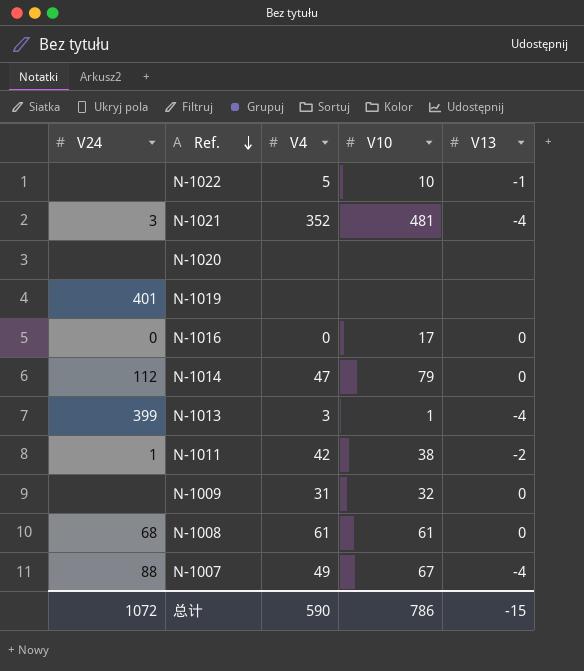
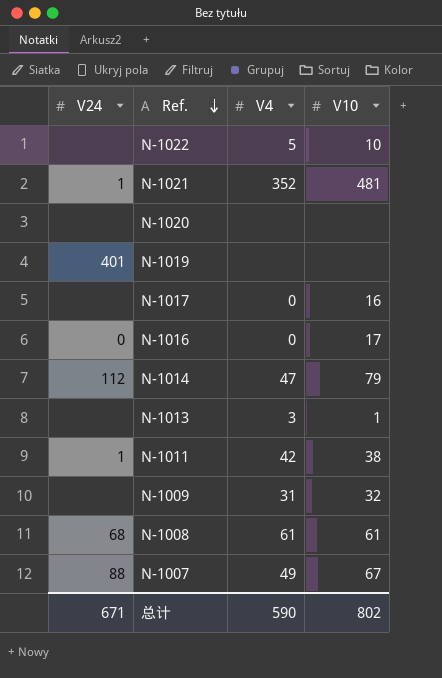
column V13 | position: 5 -> none
N-1021 | V24: 3 -> 1
row N-1017: none -> none | 0 | 16
N-1013 | V24: 399 -> none
总计 | V24: 1072 -> 671
总计 | V10: 786 -> 802

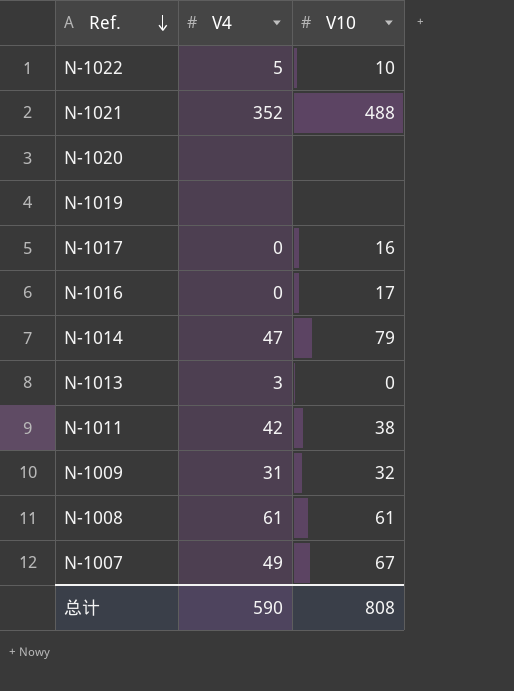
column V24 | position: 1 -> none
N-1021 | V10: 481 -> 488
N-1013 | V10: 1 -> 0
总计 | V10: 802 -> 808

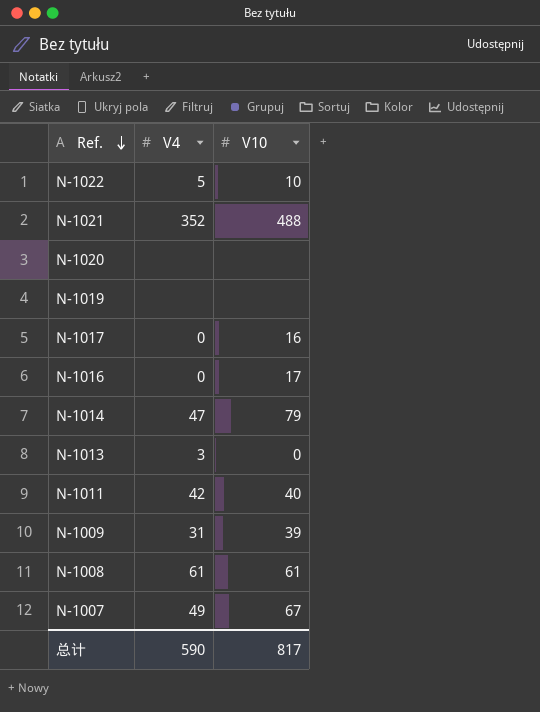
N-1011 | V10: 38 -> 40
N-1009 | V10: 32 -> 39
总计 | V10: 808 -> 817

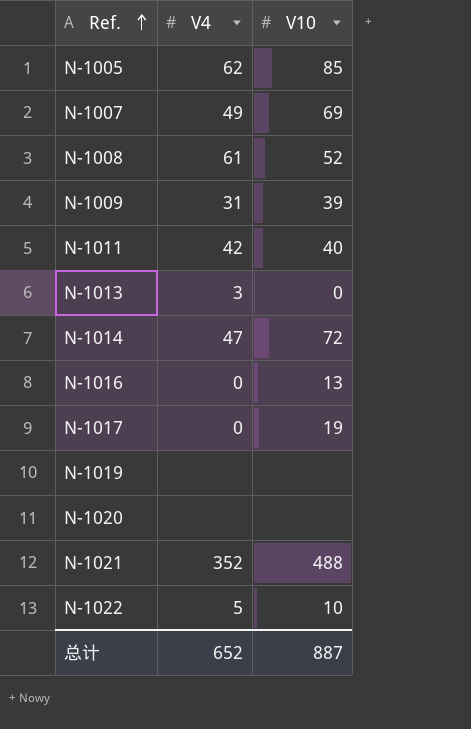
row order: Ref. descending -> Ref. ascending
row N-1005: none -> 62 | 85
N-1007 | V10: 67 -> 69
N-1008 | V10: 61 -> 52
N-1014 | V10: 79 -> 72
N-1016 | V10: 17 -> 13
N-1017 | V10: 16 -> 19
总计 | V4: 590 -> 652
总计 | V10: 817 -> 887

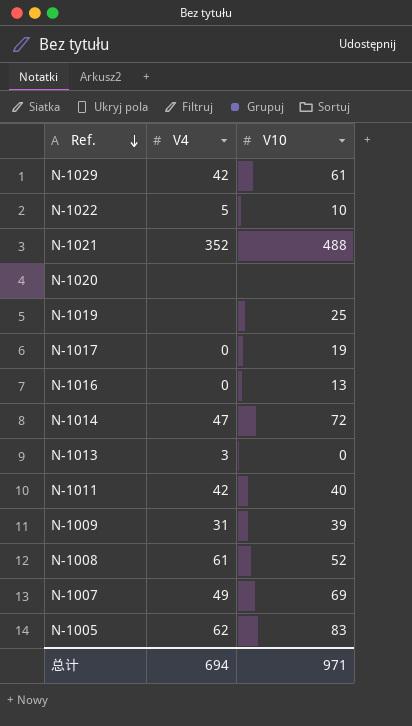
row order: Ref. ascending -> Ref. descending
row N-1029: none -> 42 | 61
N-1019 | V10: none -> 25
N-1005 | V10: 85 -> 83
总计 | V4: 652 -> 694
总计 | V10: 887 -> 971

